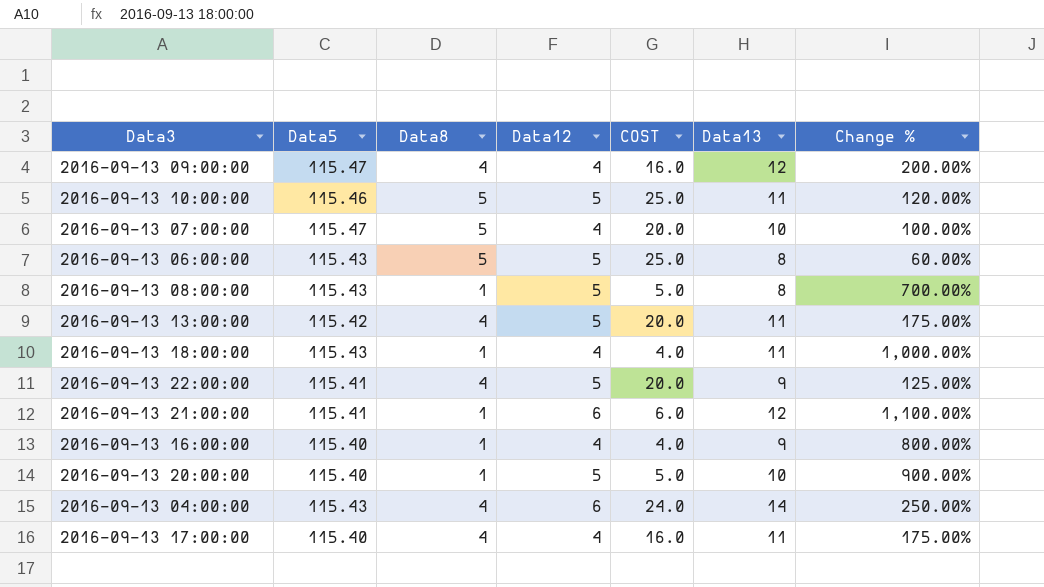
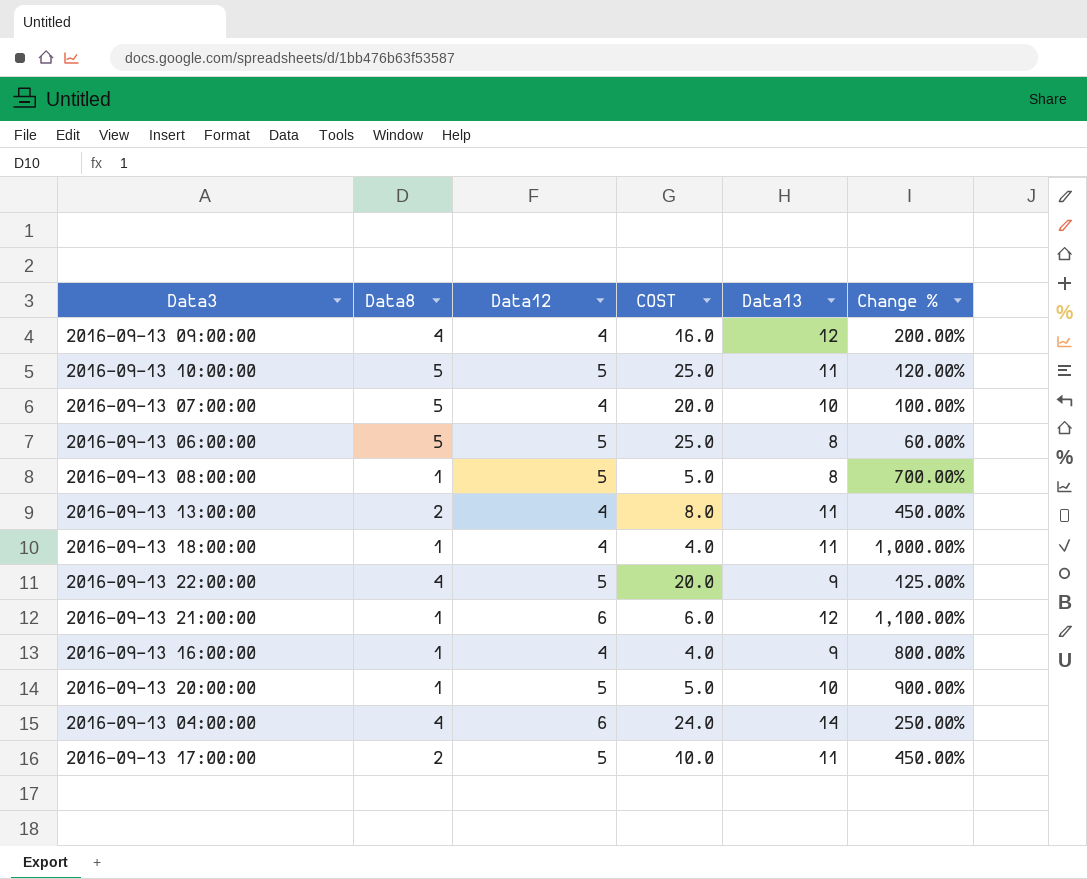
column Data5 | position: 2 -> none
2016-09-13 13:00:00 | Data8: 4 -> 2
2016-09-13 13:00:00 | Data12: 5 -> 4
2016-09-13 13:00:00 | COST: 20.0 -> 8.0
2016-09-13 13:00:00 | Change %: 175.00% -> 450.00%
2016-09-13 17:00:00 | Data8: 4 -> 2
2016-09-13 17:00:00 | Data12: 4 -> 5
2016-09-13 17:00:00 | COST: 16.0 -> 10.0
2016-09-13 17:00:00 | Change %: 175.00% -> 450.00%

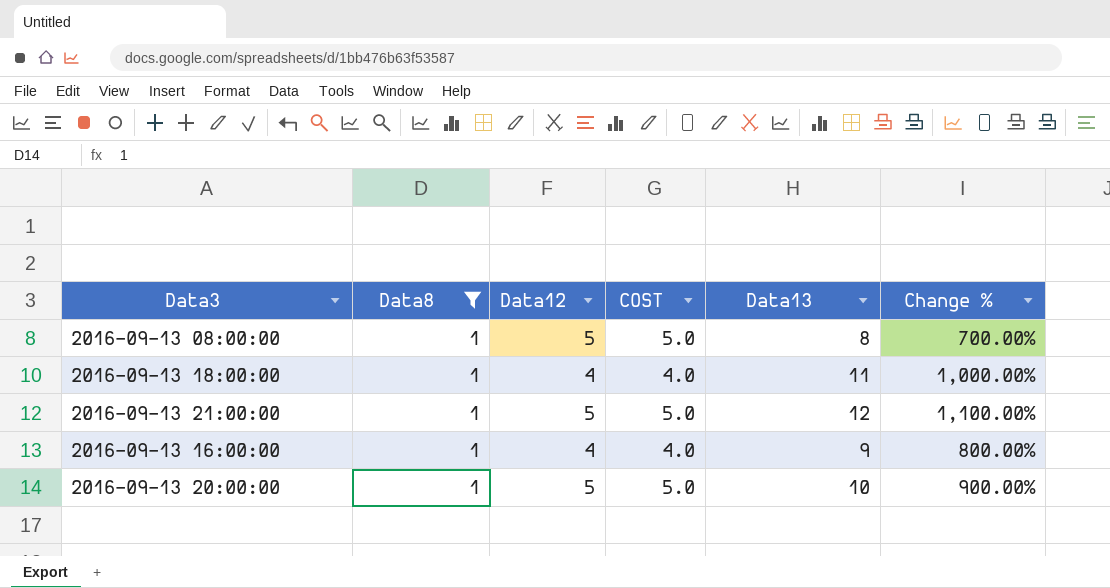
filter: none -> Data8 = 1
2016-09-13 21:00:00 | Data12: 6 -> 5
2016-09-13 21:00:00 | COST: 6.0 -> 5.0

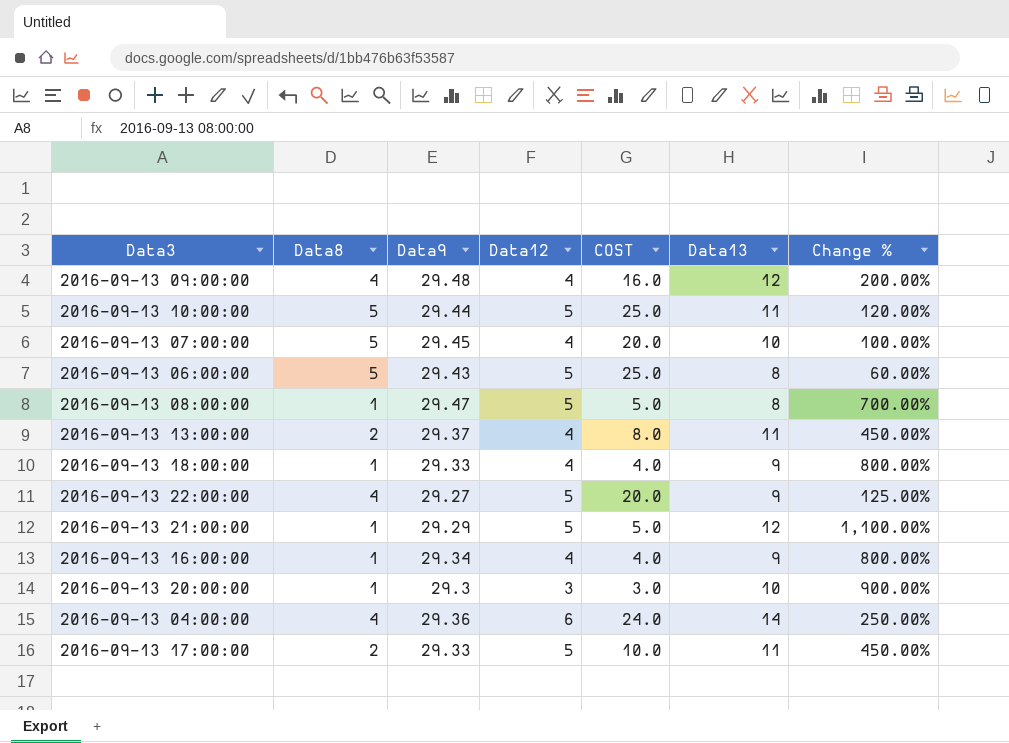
filter: Data8 = 1 -> none
column Data9 | position: none -> 3
2016-09-13 18:00:00 | Data13: 11 -> 9
2016-09-13 18:00:00 | Change %: 1,000.00% -> 800.00%
2016-09-13 20:00:00 | Data12: 5 -> 3
2016-09-13 20:00:00 | COST: 5.0 -> 3.0

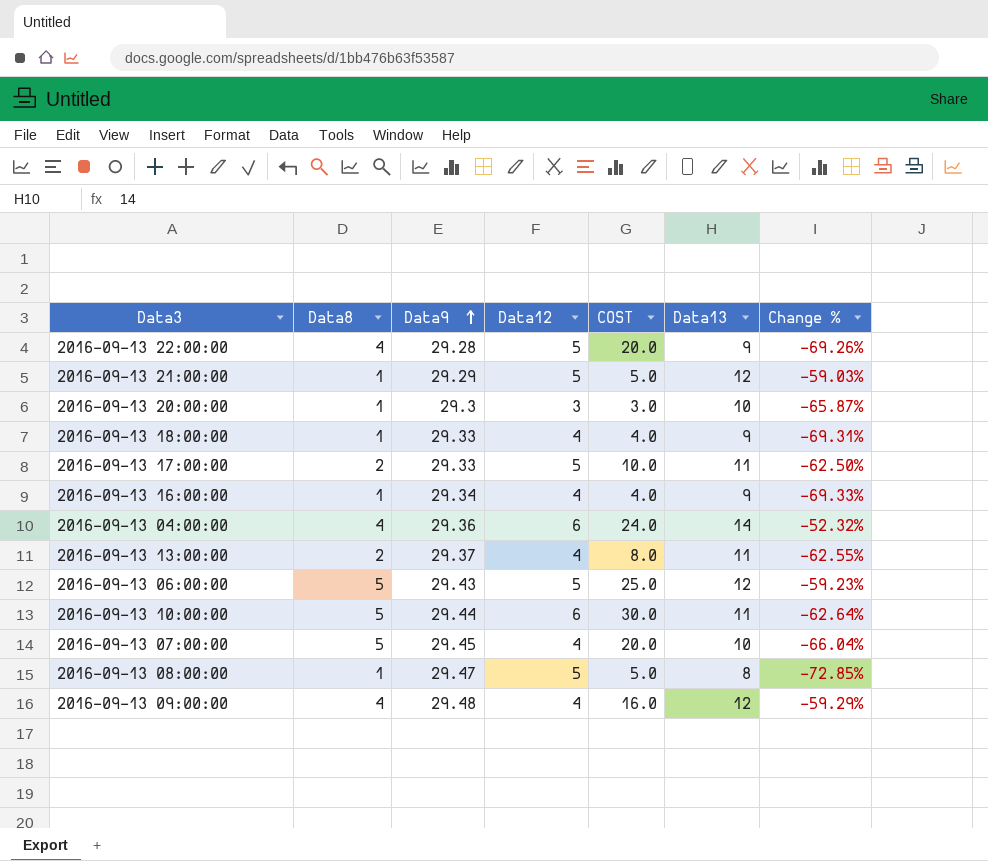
row order: none -> Data9 ascending
column Change % | formula: ([Data13] - [Data8]) / [Data8] -> ([Data13] - [Data9]) / [Data9]
2016-09-13 22:00:00 | Data9: 29.27 -> 29.28
2016-09-13 06:00:00 | Data13: 8 -> 12
2016-09-13 10:00:00 | Data12: 5 -> 6
2016-09-13 10:00:00 | COST: 25.0 -> 30.0

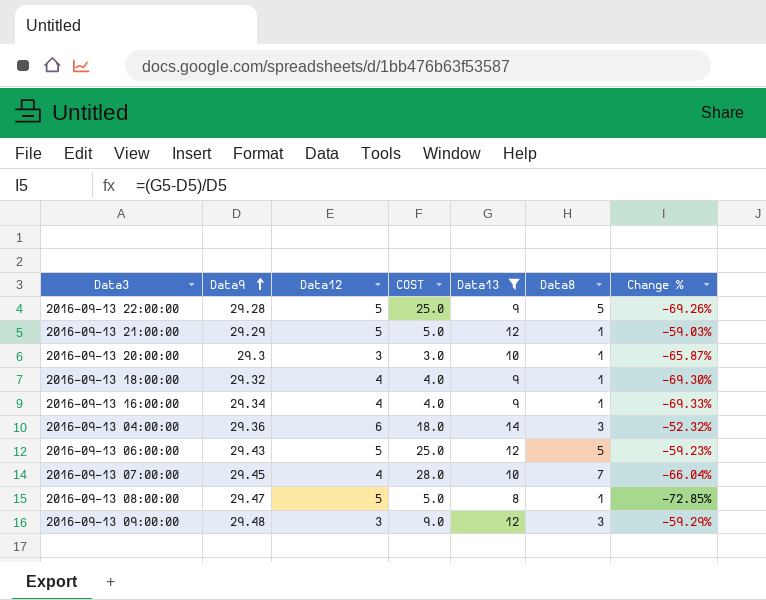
filter: none -> Data13 != 11
column Data8 | position: 2 -> 6
2016-09-13 22:00:00 | COST: 20.0 -> 25.0
2016-09-13 22:00:00 | Data8: 4 -> 5
2016-09-13 18:00:00 | Data9: 29.33 -> 29.32
2016-09-13 18:00:00 | Change %: -69.31% -> -69.30%
2016-09-13 04:00:00 | COST: 24.0 -> 18.0
2016-09-13 04:00:00 | Data8: 4 -> 3
2016-09-13 07:00:00 | COST: 20.0 -> 28.0
2016-09-13 07:00:00 | Data8: 5 -> 7
2016-09-13 09:00:00 | Data12: 4 -> 3
2016-09-13 09:00:00 | COST: 16.0 -> 9.0
2016-09-13 09:00:00 | Data8: 4 -> 3

